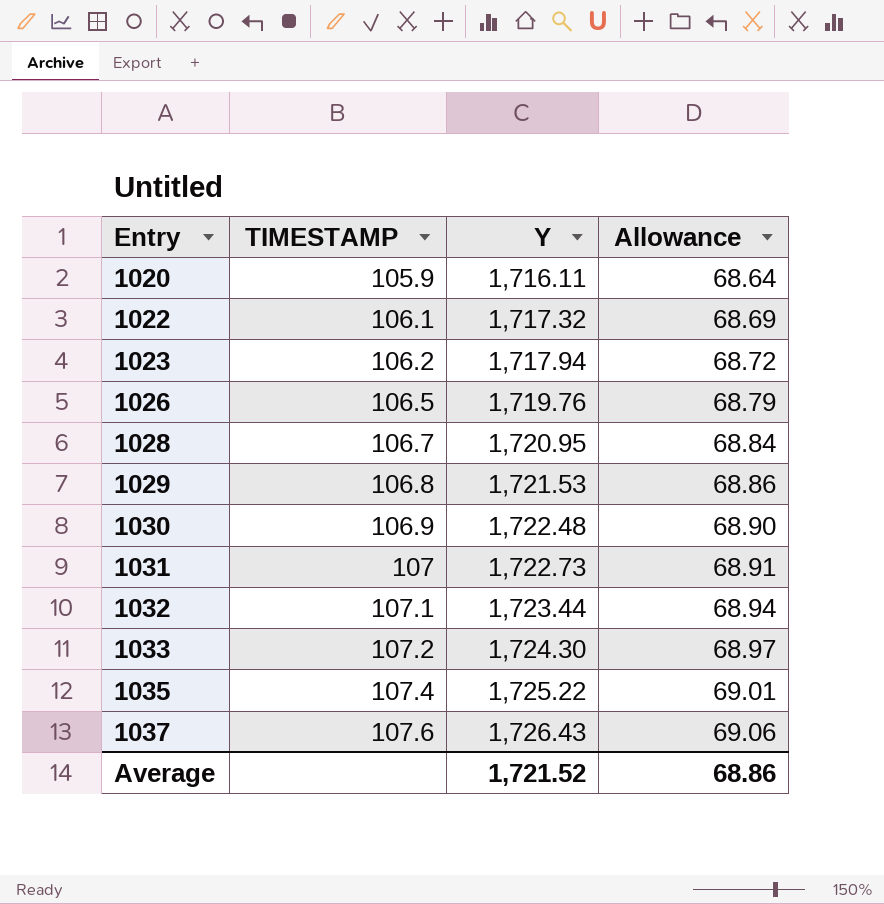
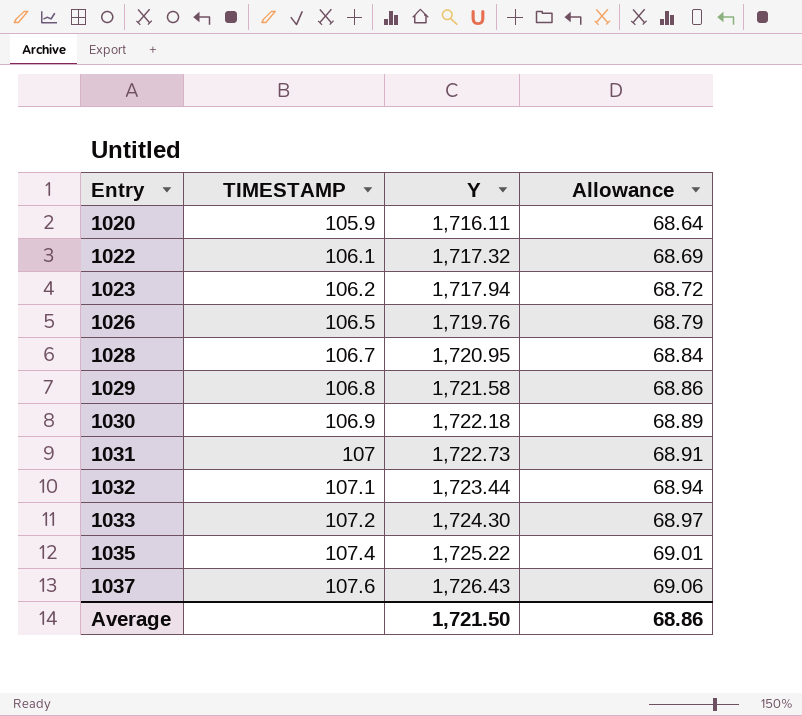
1029 | Y: 1,721.53 -> 1,721.58
1030 | Y: 1,722.48 -> 1,722.18
1030 | Allowance: 68.90 -> 68.89
Average | Y: 1,721.52 -> 1,721.50

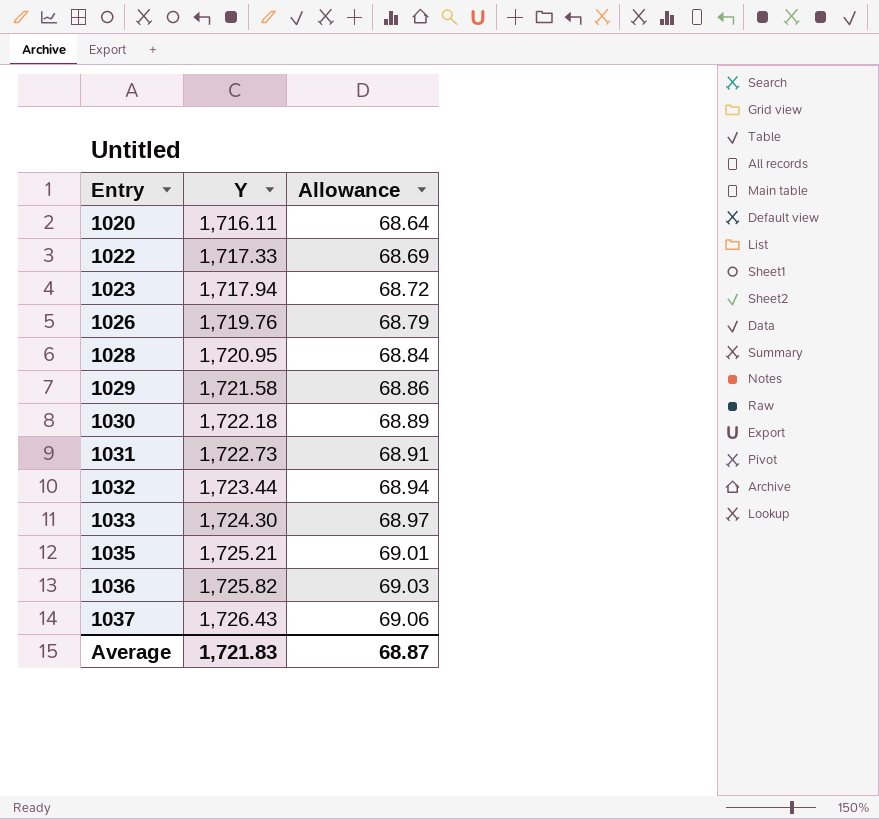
column TIMESTAMP | position: 2 -> none
1022 | Y: 1,717.32 -> 1,717.33
1035 | Y: 1,725.22 -> 1,725.21
row 1036: none -> 1,725.82 | 69.03
Average | Y: 1,721.50 -> 1,721.83
Average | Allowance: 68.86 -> 68.87

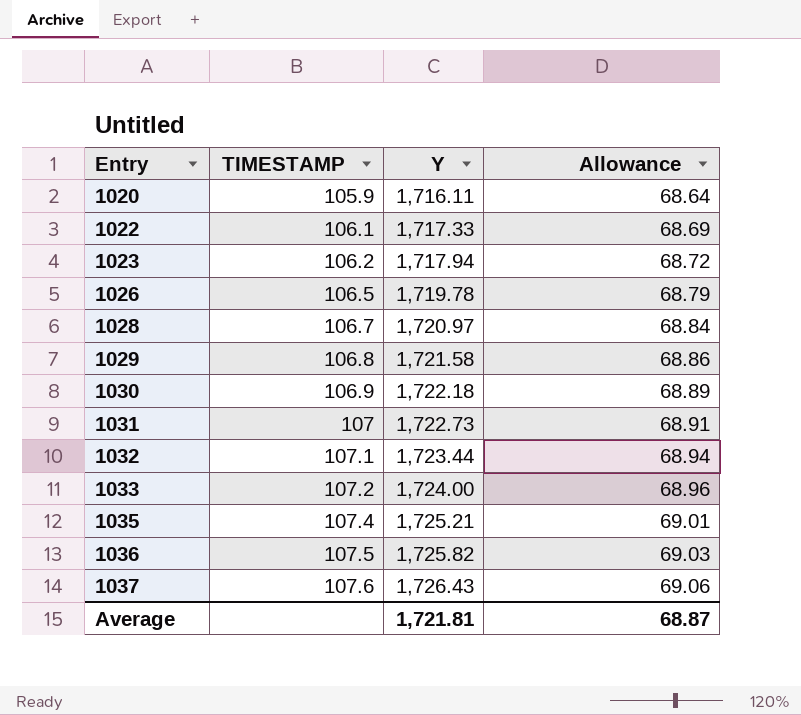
column TIMESTAMP | position: none -> 2
1026 | Y: 1,719.76 -> 1,719.78
1028 | Y: 1,720.95 -> 1,720.97
1033 | Y: 1,724.30 -> 1,724.00
1033 | Allowance: 68.97 -> 68.96
Average | Y: 1,721.83 -> 1,721.81

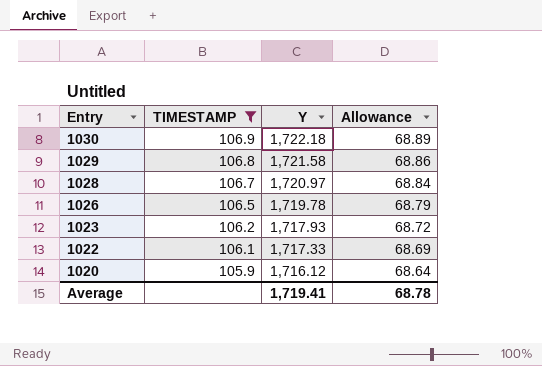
filter: none -> TIMESTAMP <= 106.9
row order: Entry ascending -> Entry descending
1023 | Y: 1,717.94 -> 1,717.93
1020 | Y: 1,716.11 -> 1,716.12
Average | Y: 1,721.81 -> 1,719.41
Average | Allowance: 68.87 -> 68.78

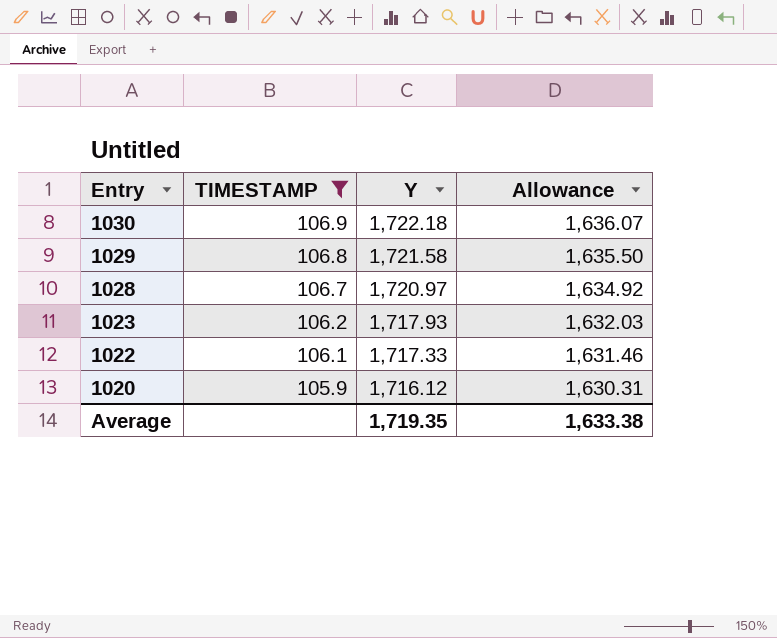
column Allowance | formula: [Y] * 0.04 -> [Y] * 0.95
row 1026: 106.5 | 1,719.78 | 68.79 -> none
Average | Y: 1,719.41 -> 1,719.35
Average | Allowance: 68.78 -> 1,633.38

